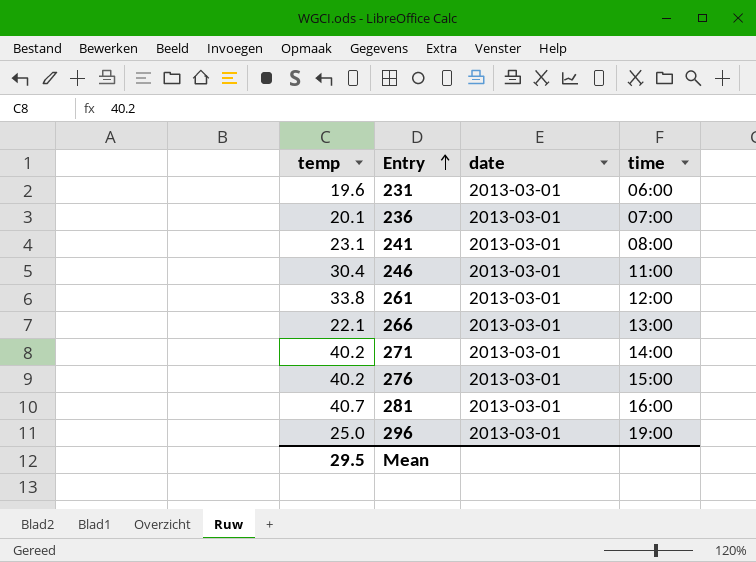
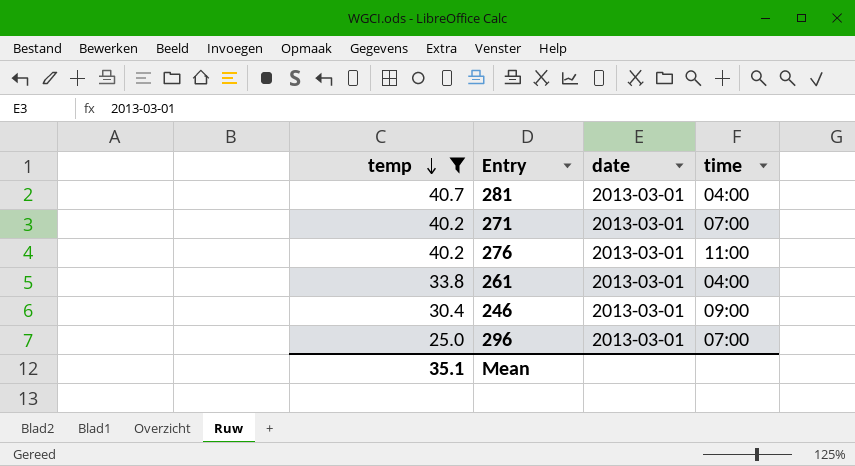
filter: none -> temp >= 25.0
row order: Entry ascending -> temp descending
281 | time: 16:00 -> 04:00
271 | time: 14:00 -> 07:00
276 | time: 15:00 -> 11:00
261 | time: 12:00 -> 04:00
246 | time: 11:00 -> 09:00
296 | time: 19:00 -> 07:00
Mean | temp: 29.5 -> 35.1

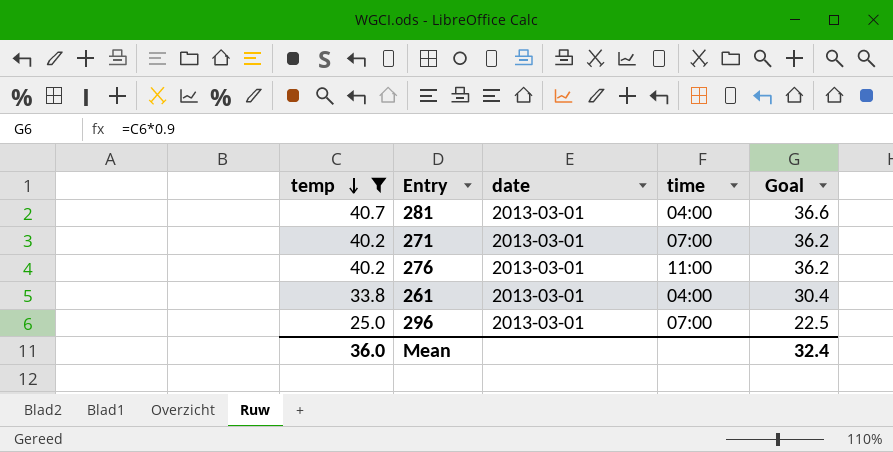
column Goal | formula: none -> [temp] * 0.9
row 246: 30.4 | 2013-03-01 | 09:00 -> none
Mean | temp: 35.1 -> 36.0

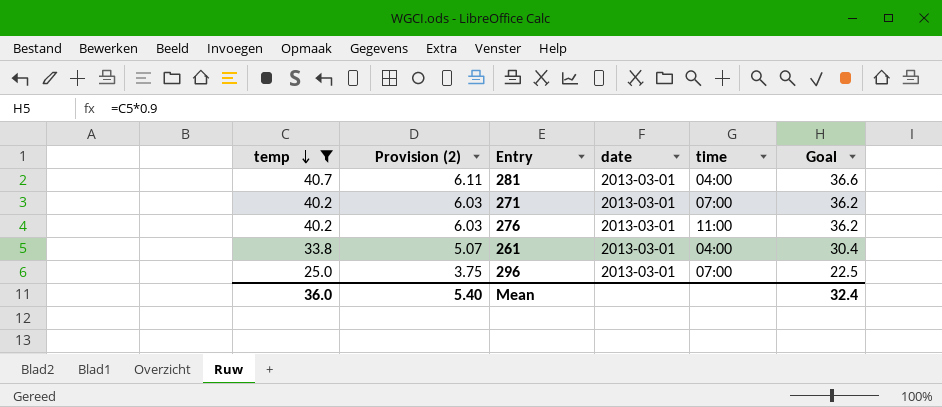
column Provision (2) | formula: none -> [temp] * 0.15

